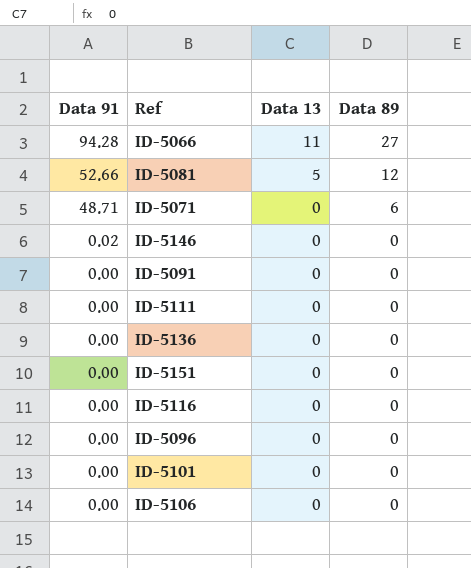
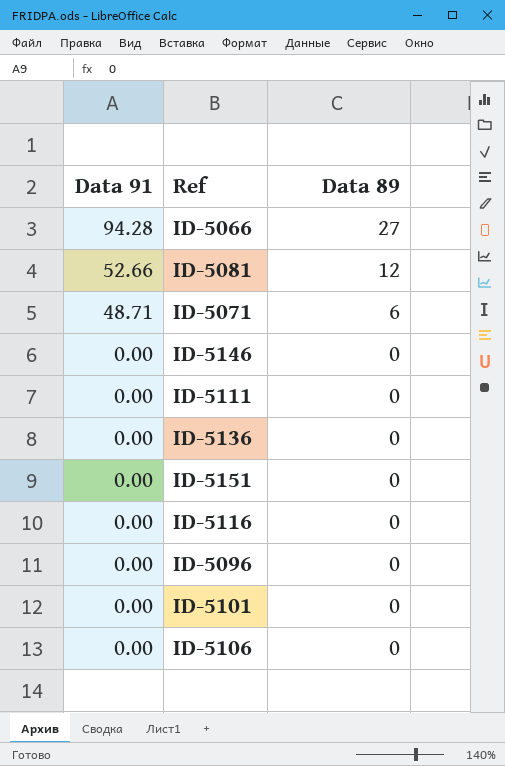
column Data 13 | position: 3 -> none
row ID-5091: 0.00 | 0 | 0 -> none
ID-5146 | Data 91: 0.02 -> 0.00

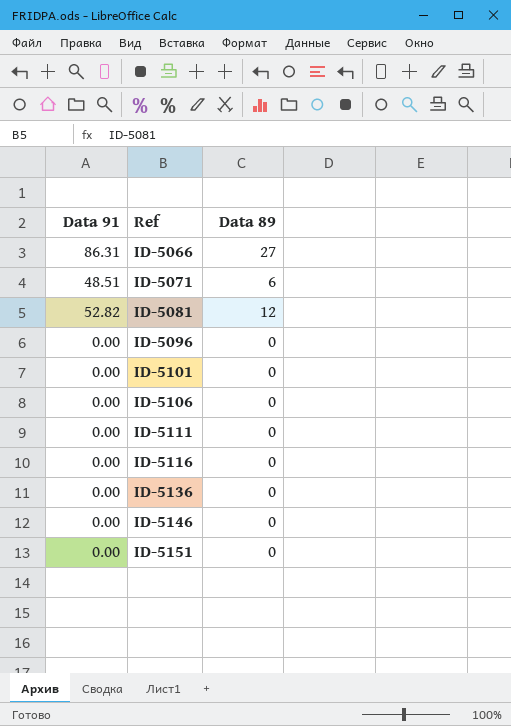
row order: Data 91 descending -> Ref ascending
ID-5066 | Data 91: 94.28 -> 86.31
ID-5071 | Data 91: 48.71 -> 48.51
ID-5081 | Data 91: 52.66 -> 52.82

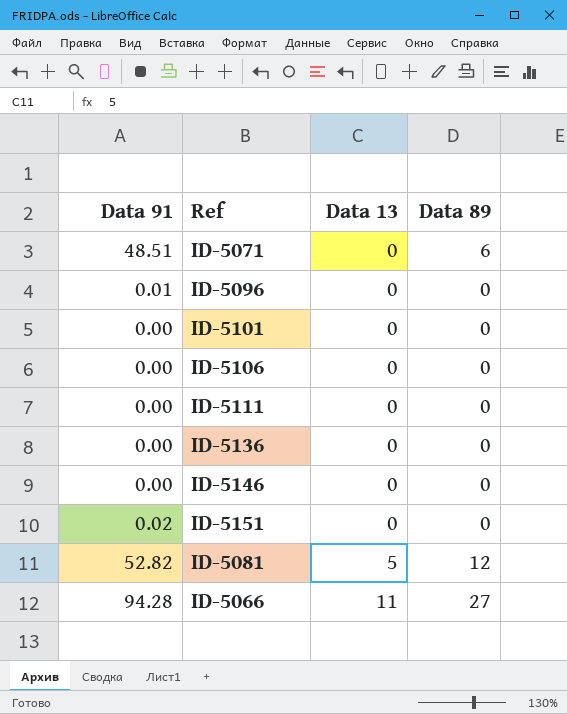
row order: Ref ascending -> Data 13 ascending
column Data 13 | position: none -> 3
row ID-5116: 0.00 | 0 -> none
ID-5096 | Data 91: 0.00 -> 0.01
ID-5151 | Data 91: 0.00 -> 0.02
ID-5066 | Data 91: 86.31 -> 94.28

